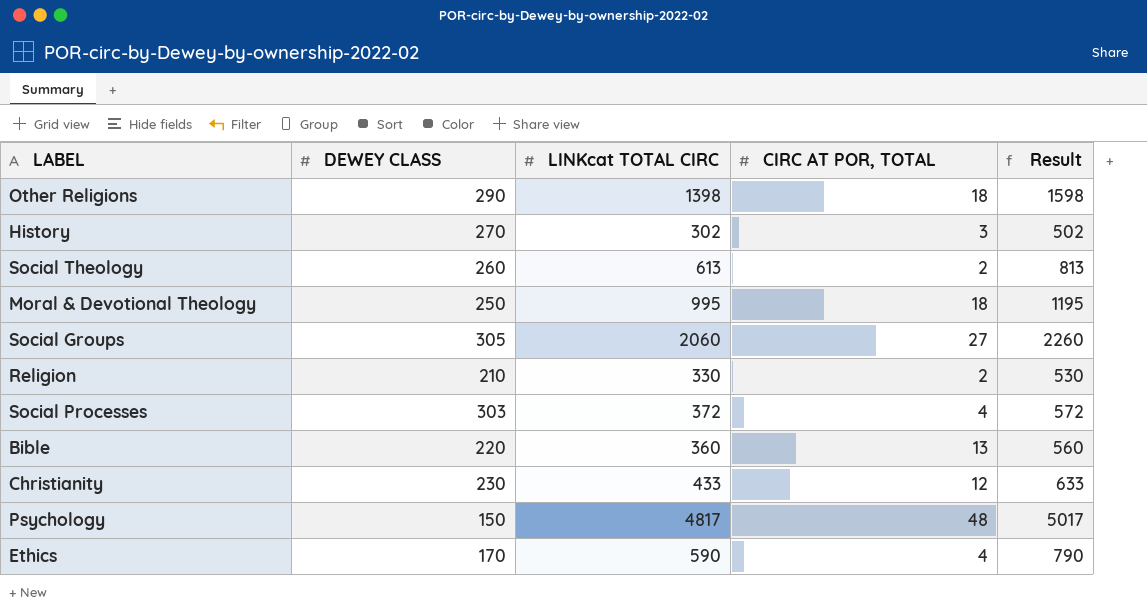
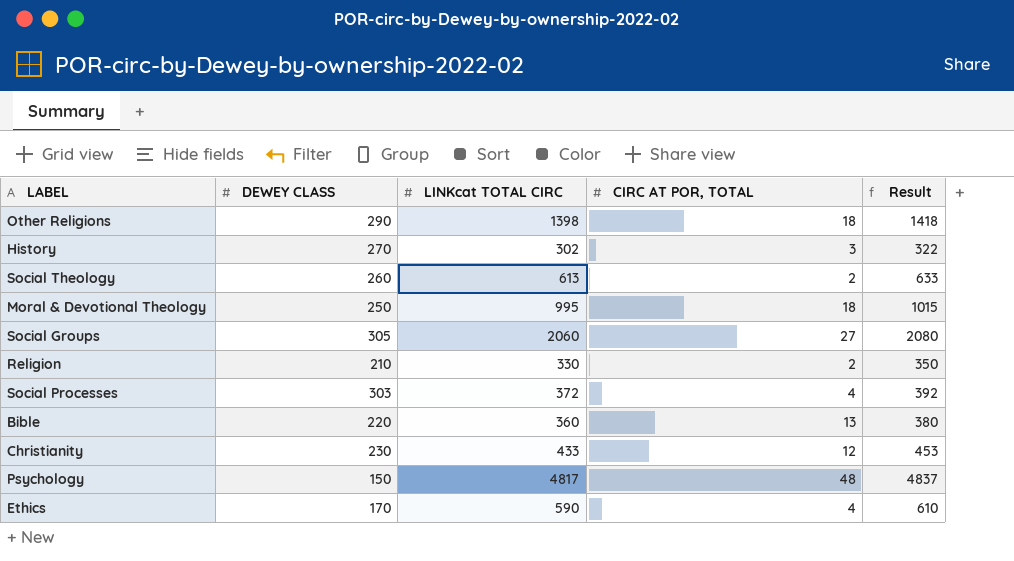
column Result | formula: [LINKcat TOTAL CIRC] + 200 -> [LINKcat TOTAL CIRC] + 20

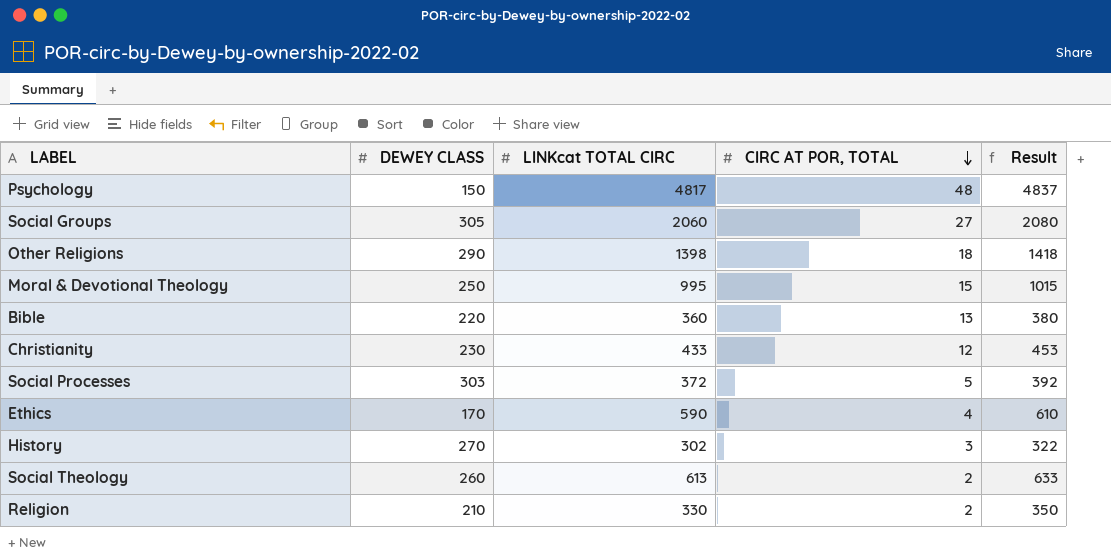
row order: none -> CIRC AT POR, TOTAL descending
Moral & Devotional Theology | CIRC AT POR, TOTAL: 18 -> 15
Social Processes | CIRC AT POR, TOTAL: 4 -> 5

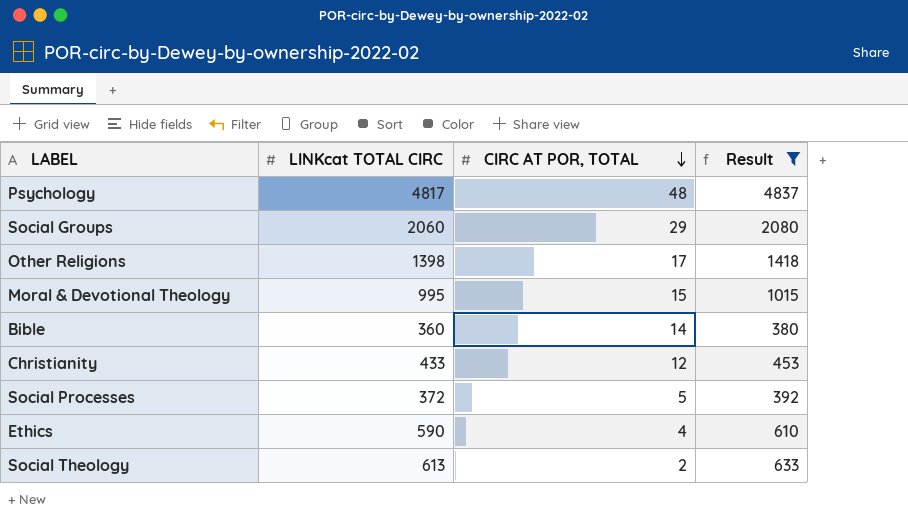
filter: none -> Result >= 380
column DEWEY CLASS | position: 2 -> none
Social Groups | CIRC AT POR, TOTAL: 27 -> 29
Other Religions | CIRC AT POR, TOTAL: 18 -> 17
Bible | CIRC AT POR, TOTAL: 13 -> 14

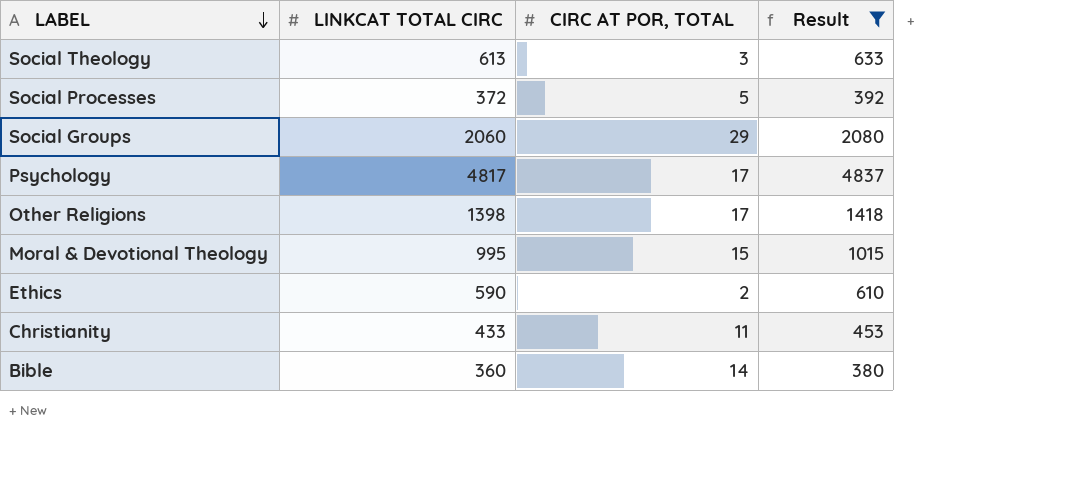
row order: CIRC AT POR, TOTAL descending -> LABEL descending
column name: LINKcat TOTAL CIRC -> LINKCAT TOTAL CIRC
Social Theology | CIRC AT POR, TOTAL: 2 -> 3
Psychology | CIRC AT POR, TOTAL: 48 -> 17
Ethics | CIRC AT POR, TOTAL: 4 -> 2
Christianity | CIRC AT POR, TOTAL: 12 -> 11

